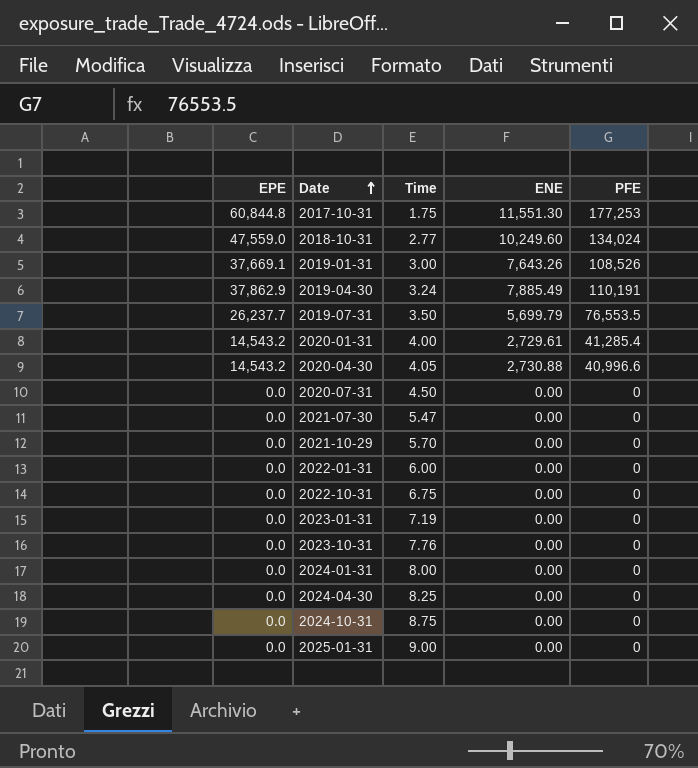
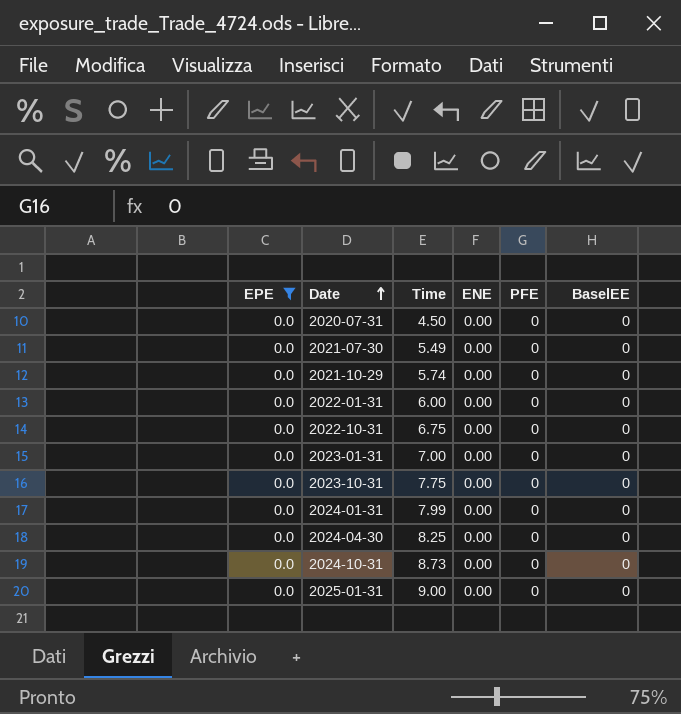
filter: none -> EPE = 0.0
column BaselEE | position: none -> 6
2021-07-30 | Time: 5.47 -> 5.49
2021-10-29 | Time: 5.70 -> 5.74
2023-01-31 | Time: 7.19 -> 7.00
2023-10-31 | Time: 7.76 -> 7.75
2024-01-31 | Time: 8.00 -> 7.99
2024-10-31 | Time: 8.75 -> 8.73

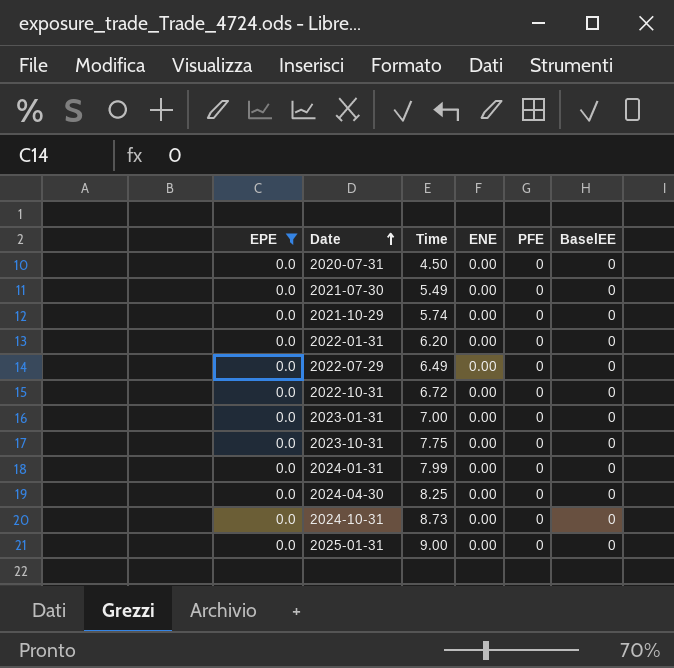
2022-01-31 | Time: 6.00 -> 6.20
row 2022-07-29: none -> 0.0 | 6.49 | 0.00 | 0 | 0
2022-10-31 | Time: 6.75 -> 6.72

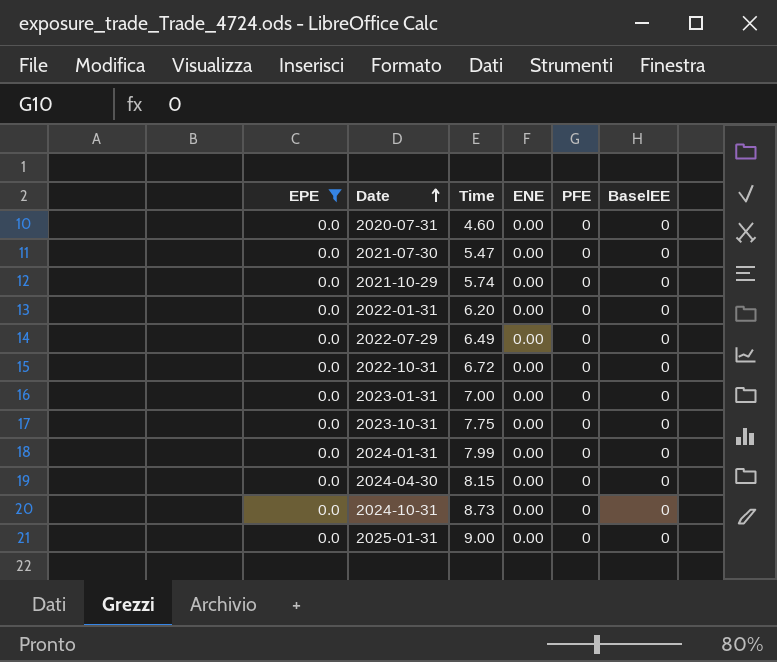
2020-07-31 | Time: 4.50 -> 4.60
2021-07-30 | Time: 5.49 -> 5.47
2024-04-30 | Time: 8.25 -> 8.15

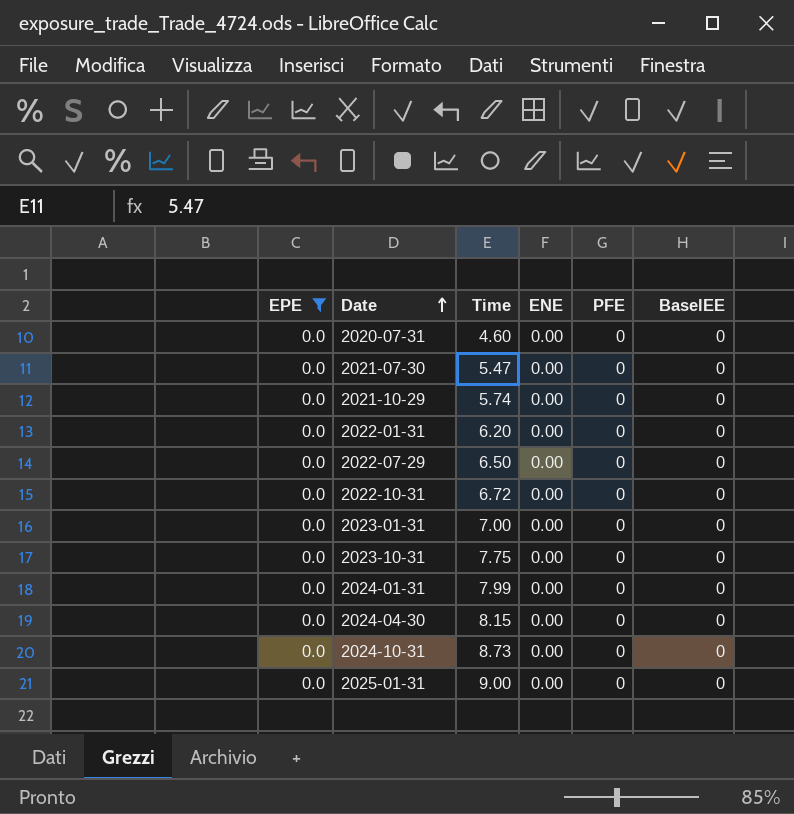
2022-07-29 | Time: 6.49 -> 6.50

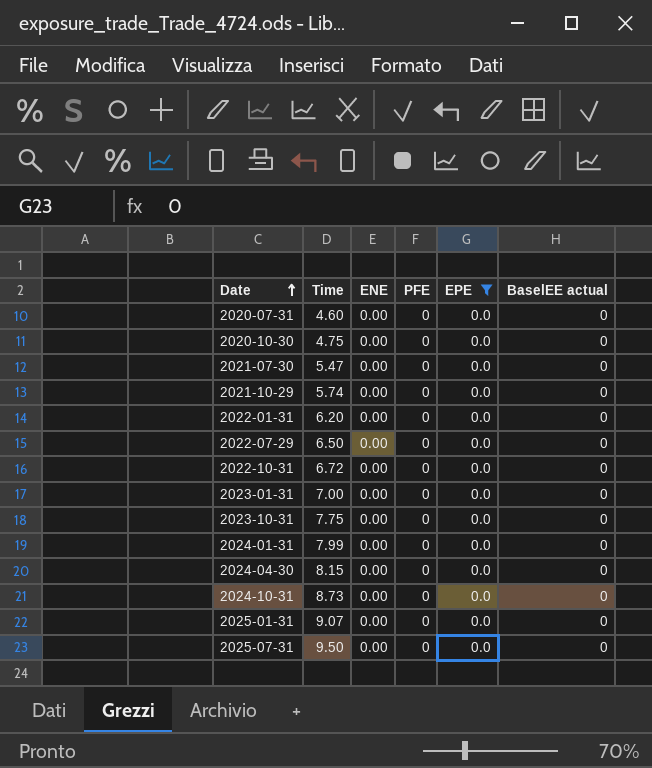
column EPE | position: 1 -> 5
column name: BaselEE -> BaselEE actual
row 2020-10-30: none -> 4.75 | 0.00 | 0 | 0.0 | 0
2025-01-31 | Time: 9.00 -> 9.07
row 2025-07-31: none -> 9.50 | 0.00 | 0 | 0.0 | 0

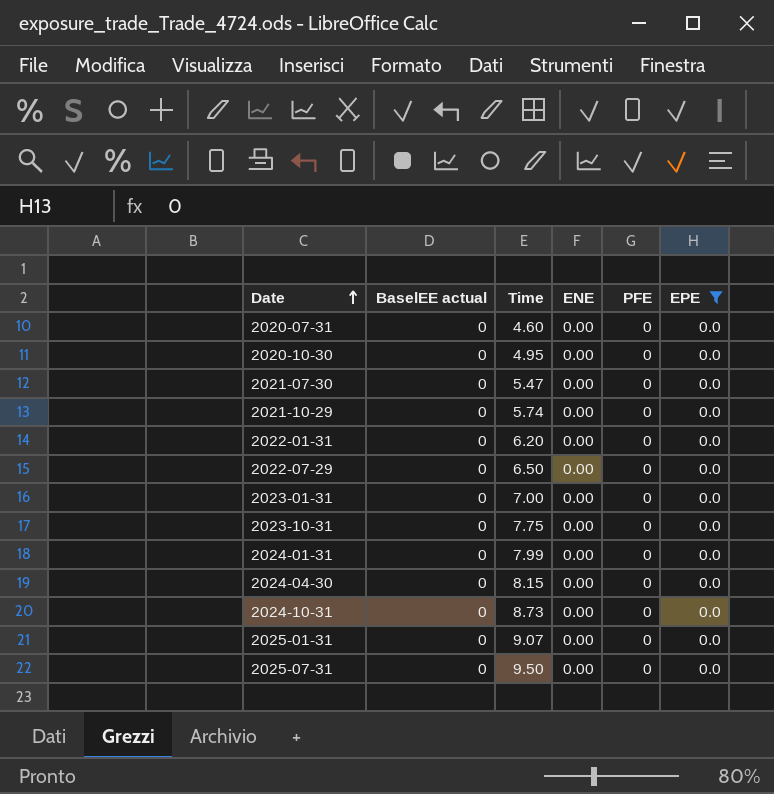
column BaselEE actual | position: 6 -> 2
row 2022-10-31: 6.72 | 0.00 | 0 | 0.0 | 0 -> none
2020-10-30 | Time: 4.75 -> 4.95

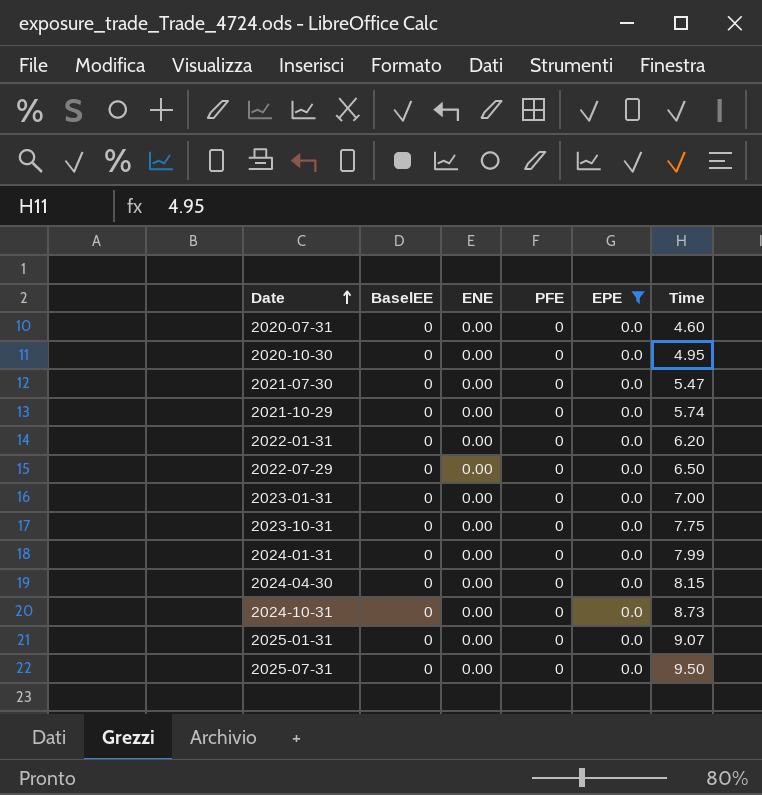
column name: BaselEE actual -> BaselEE
column Time | position: 3 -> 6

